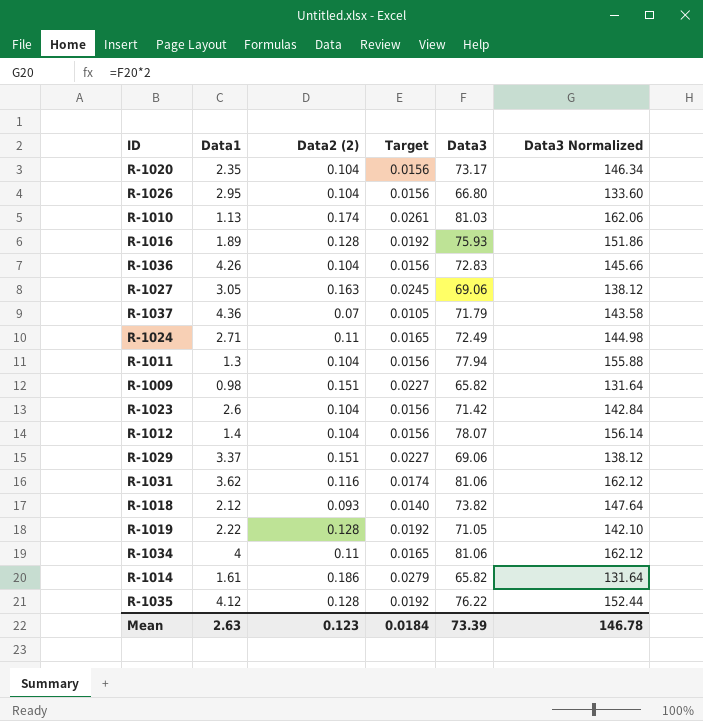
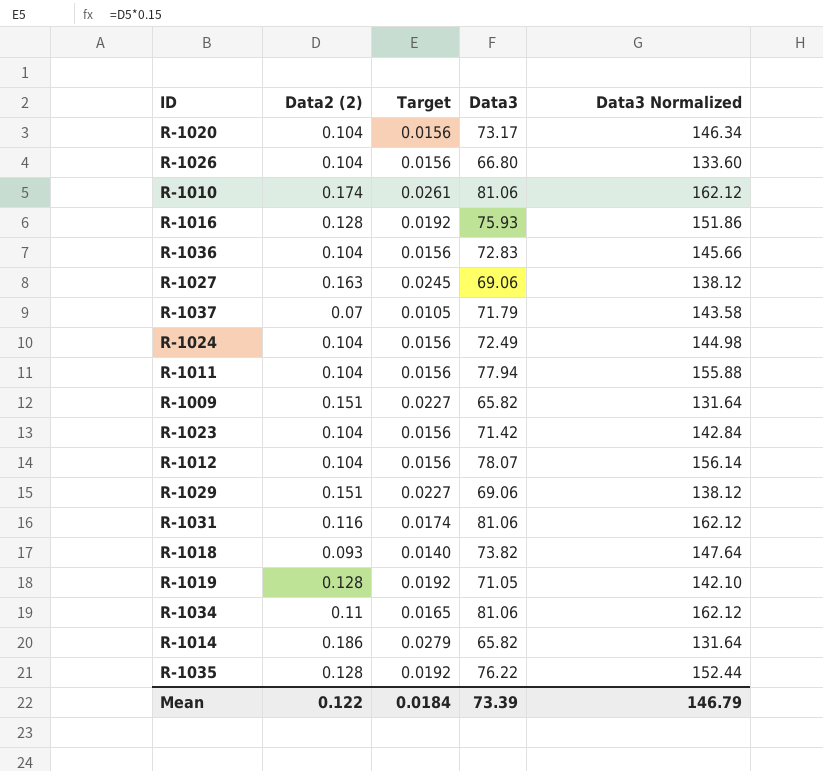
column Data1 | position: 2 -> none
R-1010 | Data3: 81.03 -> 81.06
R-1010 | Data3 Normalized: 162.06 -> 162.12
R-1024 | Data2 (2): 0.11 -> 0.104
R-1024 | Target: 0.0165 -> 0.0156
Mean | Data2 (2): 0.123 -> 0.122
Mean | Data3 Normalized: 146.78 -> 146.79

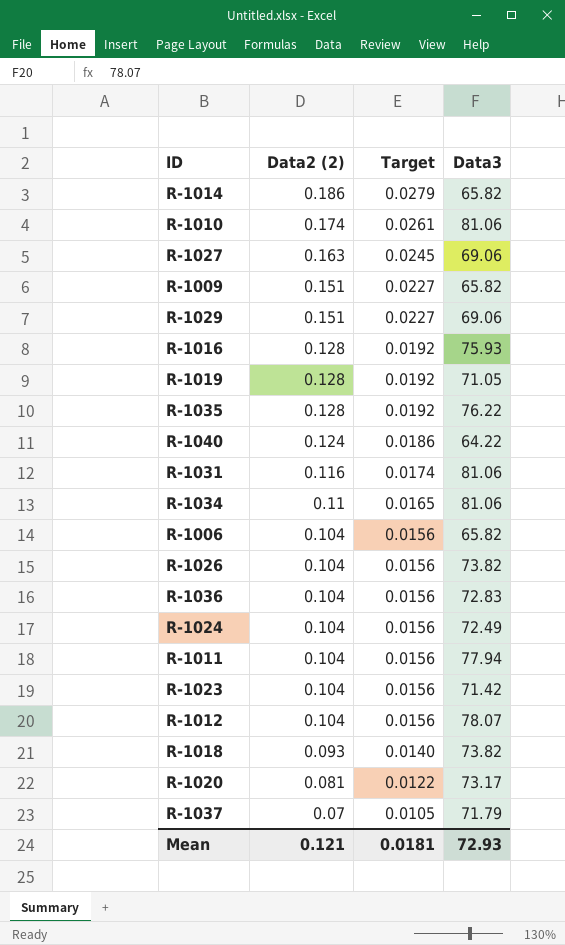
row order: none -> Data2 (2) descending
column Data3 Normalized | formula: [Data3] * 2 -> none
row R-1040: none -> 0.124 | 0.0186 | 64.22
row R-1006: none -> 0.104 | 0.0156 | 65.82
R-1026 | Data3: 66.80 -> 73.82
R-1020 | Data2 (2): 0.104 -> 0.081
R-1020 | Target: 0.0156 -> 0.0122
Mean | Data2 (2): 0.122 -> 0.121
Mean | Target: 0.0184 -> 0.0181
Mean | Data3: 73.39 -> 72.93

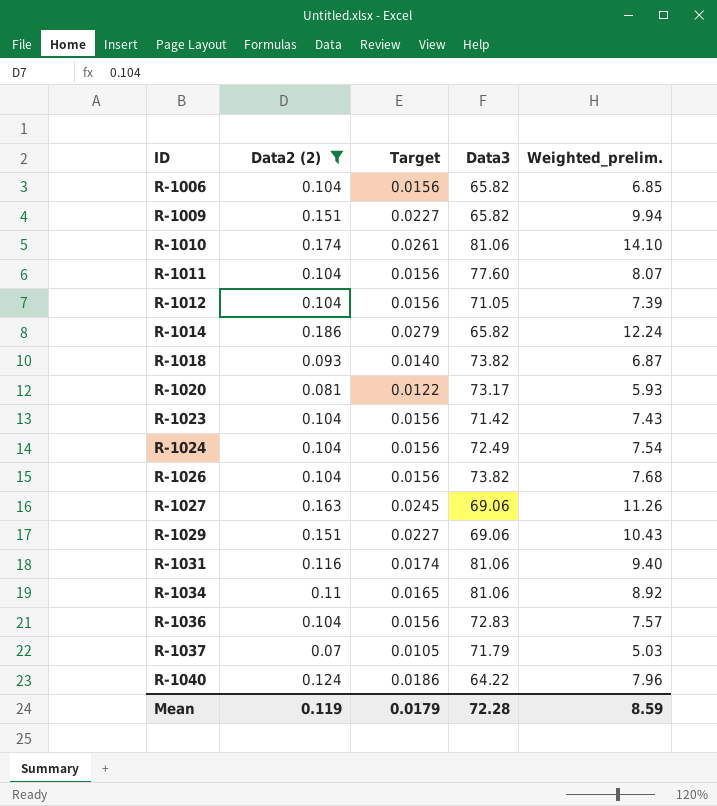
filter: none -> Data2 (2) != 0.128
row order: Data2 (2) descending -> ID ascending
column Weighted_prelim. | formula: none -> [Data2 (2)] * [Data3]
R-1011 | Data3: 77.94 -> 77.60
R-1012 | Data3: 78.07 -> 71.05
Mean | Data2 (2): 0.121 -> 0.119
Mean | Target: 0.0181 -> 0.0179
Mean | Data3: 72.93 -> 72.28

